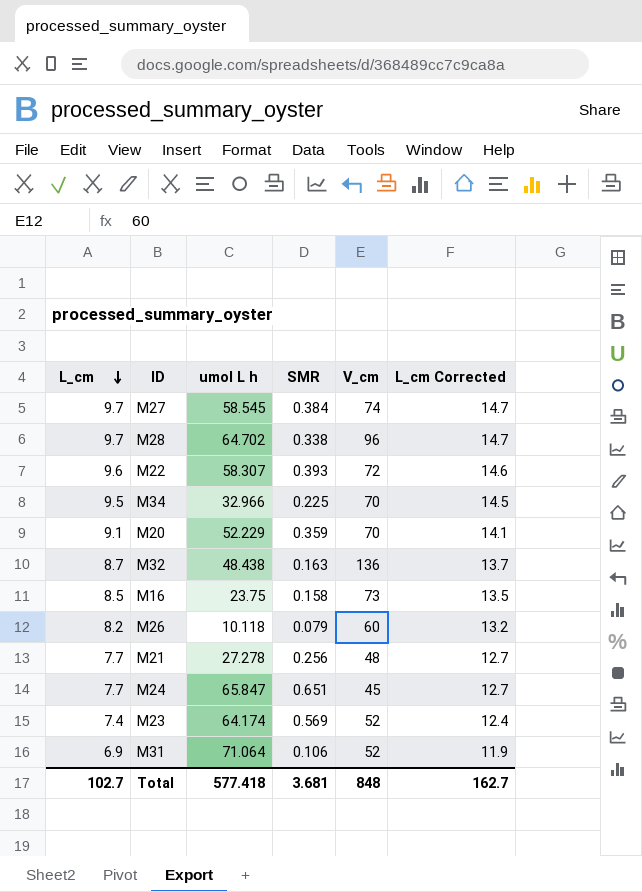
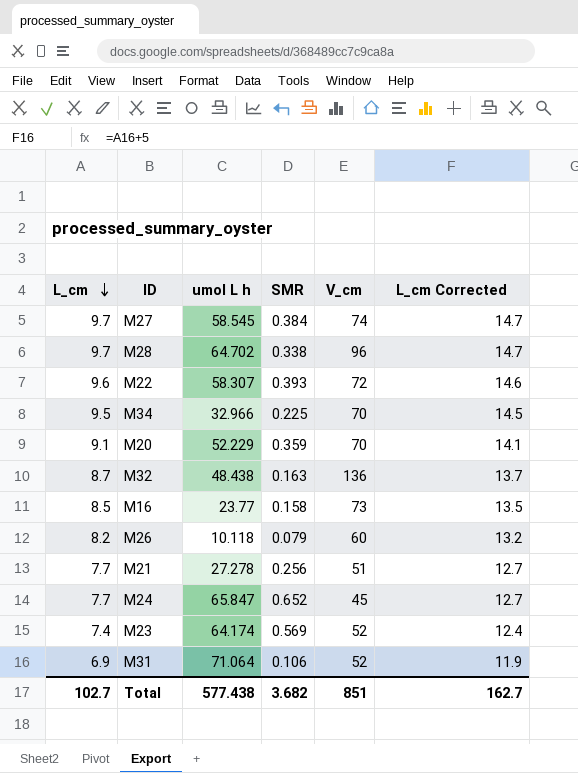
M16 | umol L h: 23.75 -> 23.77
M21 | V_cm: 48 -> 51
M24 | SMR: 0.651 -> 0.652
Total | umol L h: 577.418 -> 577.438
Total | SMR: 3.681 -> 3.682
Total | V_cm: 848 -> 851

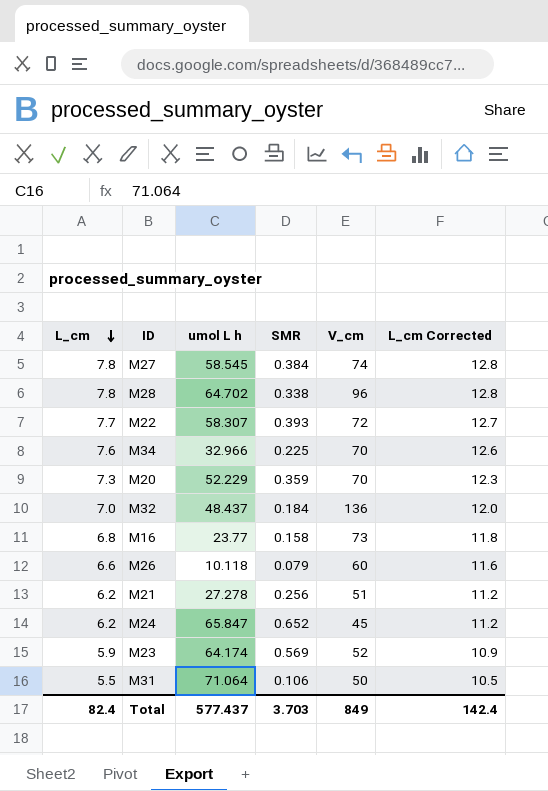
M27 | L_cm: 9.7 -> 7.8
M27 | L_cm Corrected: 14.7 -> 12.8
M28 | L_cm: 9.7 -> 7.8
M28 | L_cm Corrected: 14.7 -> 12.8
M22 | L_cm: 9.6 -> 7.7
M22 | L_cm Corrected: 14.6 -> 12.7
M34 | L_cm: 9.5 -> 7.6
M34 | L_cm Corrected: 14.5 -> 12.6
M20 | L_cm: 9.1 -> 7.3
M20 | L_cm Corrected: 14.1 -> 12.3
M32 | L_cm: 8.7 -> 7.0
M32 | umol L h: 48.438 -> 48.437
M32 | SMR: 0.163 -> 0.184
M32 | L_cm Corrected: 13.7 -> 12.0
M16 | L_cm: 8.5 -> 6.8
M16 | L_cm Corrected: 13.5 -> 11.8
M26 | L_cm: 8.2 -> 6.6
M26 | L_cm Corrected: 13.2 -> 11.6
M21 | L_cm: 7.7 -> 6.2
M21 | L_cm Corrected: 12.7 -> 11.2
M24 | L_cm: 7.7 -> 6.2
M24 | L_cm Corrected: 12.7 -> 11.2
M23 | L_cm: 7.4 -> 5.9
M23 | L_cm Corrected: 12.4 -> 10.9
M31 | L_cm: 6.9 -> 5.5
M31 | V_cm: 52 -> 50
M31 | L_cm Corrected: 11.9 -> 10.5
Total | L_cm: 102.7 -> 82.4
Total | umol L h: 577.438 -> 577.437
Total | SMR: 3.682 -> 3.703
Total | V_cm: 851 -> 849
Total | L_cm Corrected: 162.7 -> 142.4

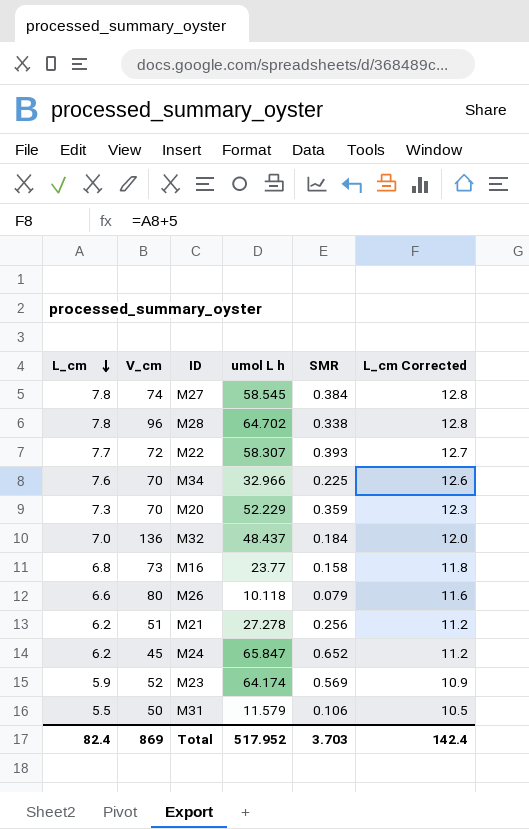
column V_cm | position: 5 -> 2
M26 | V_cm: 60 -> 80
M31 | umol L h: 71.064 -> 11.579
Total | V_cm: 849 -> 869
Total | umol L h: 577.437 -> 517.952

